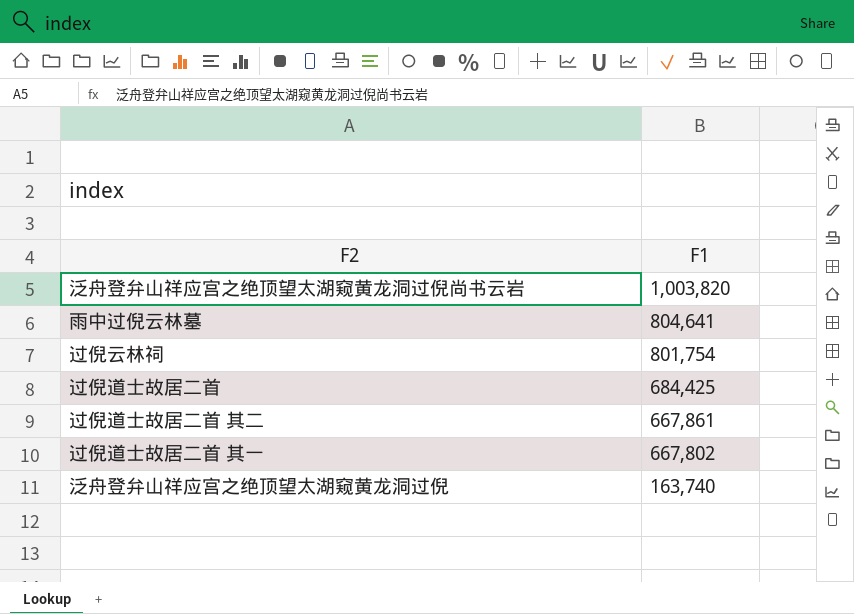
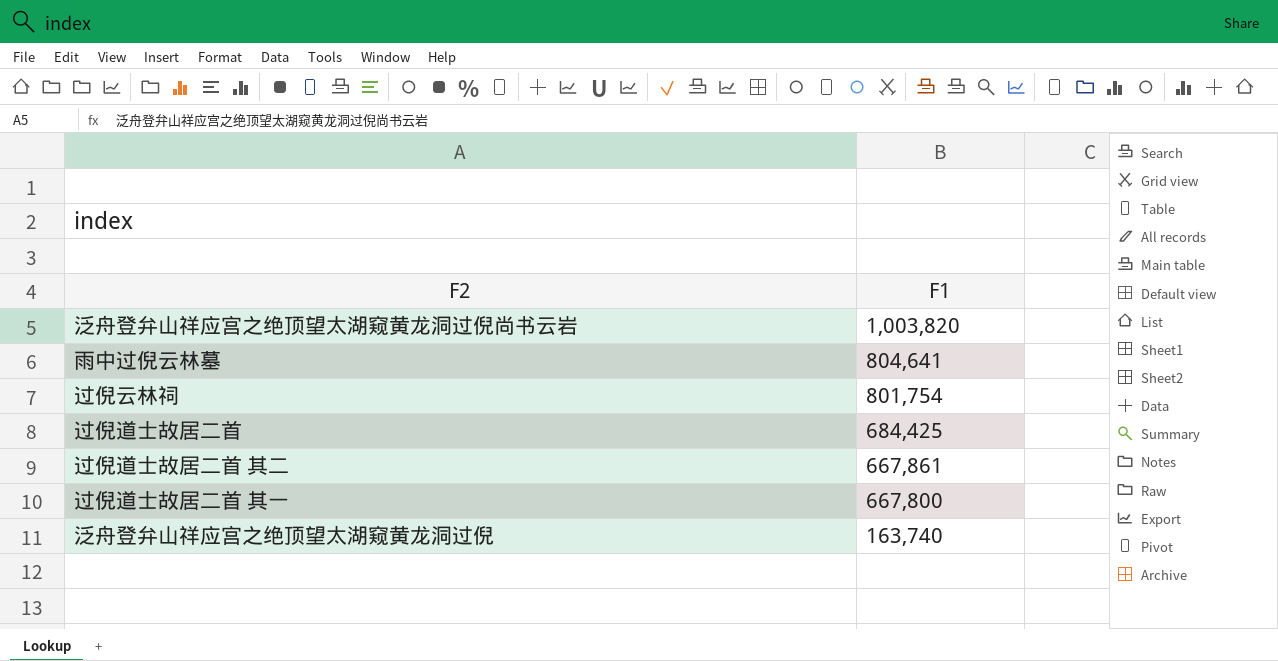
过倪道士故居二首 其一 | F1: 667,802 -> 667,800

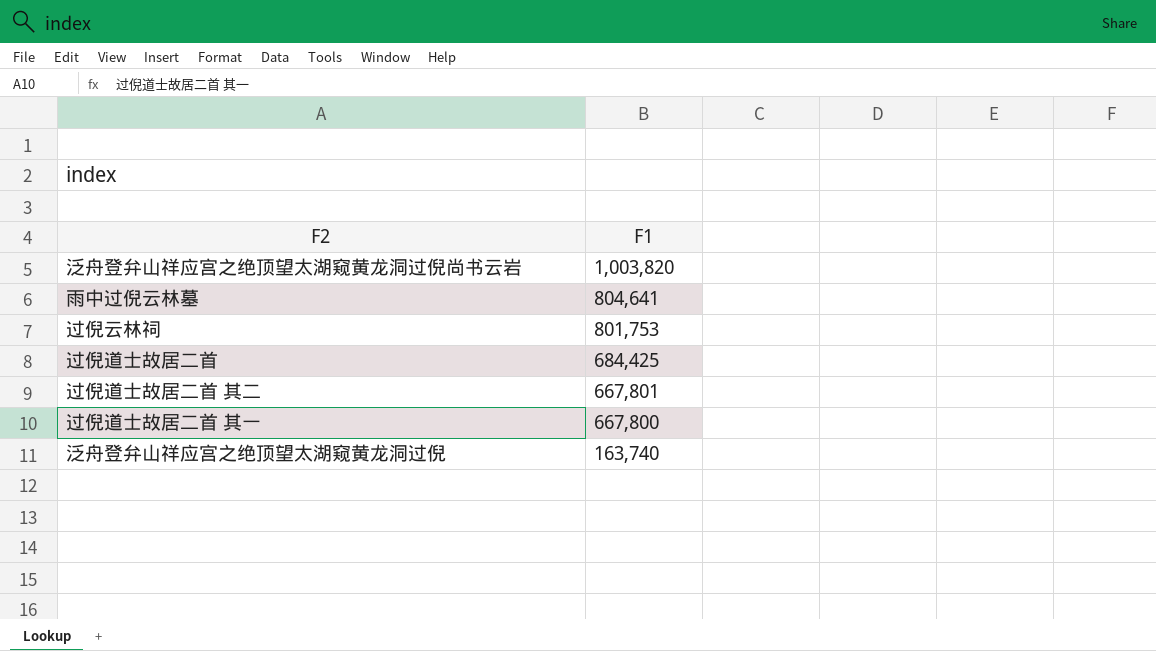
过倪云林祠 | F1: 801,754 -> 801,753
过倪道士故居二首 其二 | F1: 667,861 -> 667,801

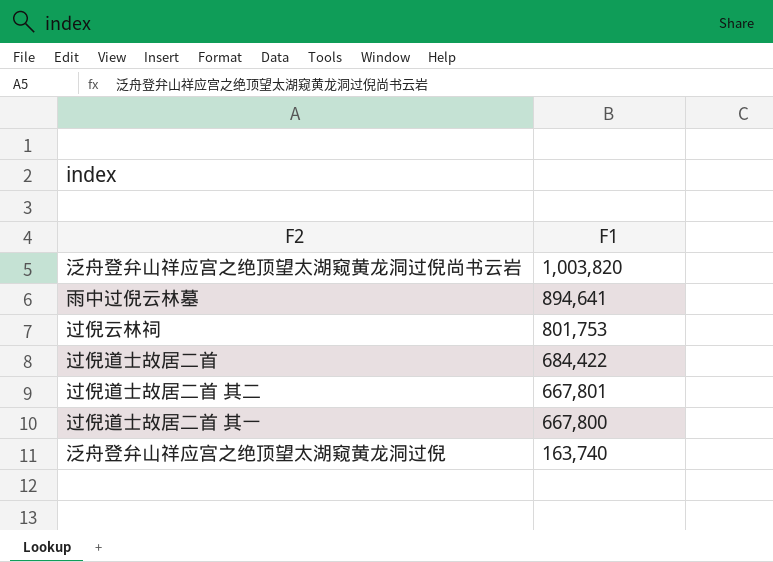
雨中过倪云林墓 | F1: 804,641 -> 894,641
过倪道士故居二首 | F1: 684,425 -> 684,422

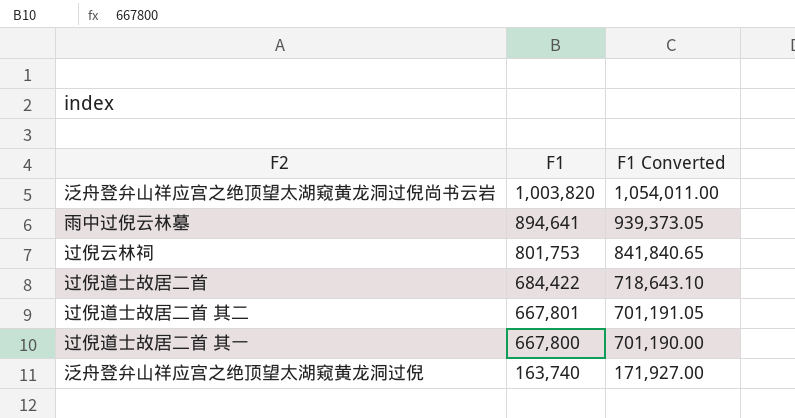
column F1 Converted | formula: none -> [F1] * 1.05

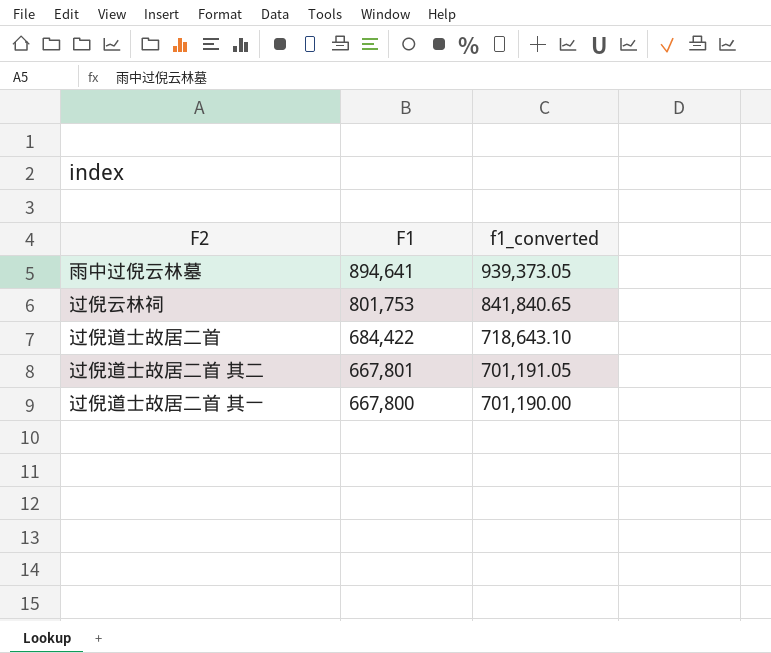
column name: F1 Converted -> f1_converted
row 泛舟登弁山祥应宫之绝顶望太湖窥黄龙洞过倪尚书云岩: 1,003,820 | 1,054,011.00 -> none
row 泛舟登弁山祥应宫之绝顶望太湖窥黄龙洞过倪: 163,740 | 171,927.00 -> none

